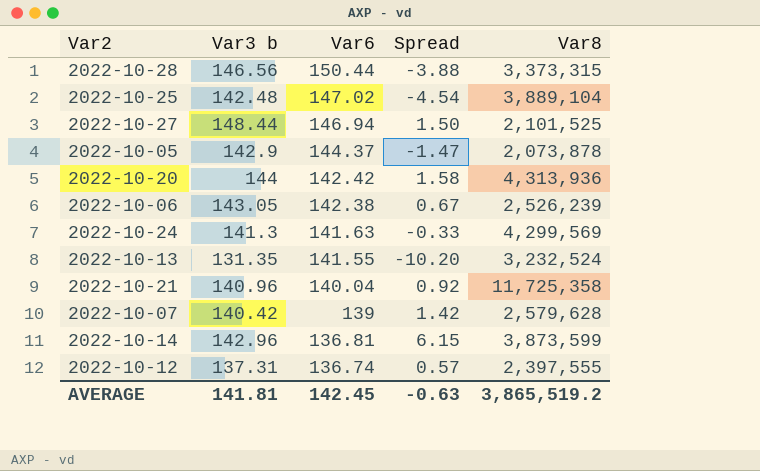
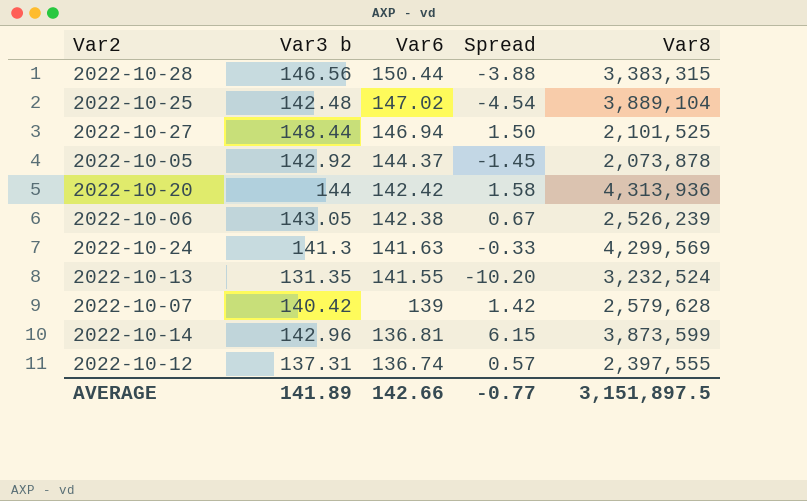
row 2022-10-21: 140.96 | 140.04 | 0.92 | 11,725,358 -> none
2022-10-28 | Var8: 3,373,315 -> 3,383,315
2022-10-05 | Var3 b: 142.9 -> 142.92
2022-10-05 | Spread: -1.47 -> -1.45
AVERAGE | Var3 b: 141.81 -> 141.89
AVERAGE | Var6: 142.45 -> 142.66
AVERAGE | Spread: -0.63 -> -0.77
AVERAGE | Var8: 3,865,519.2 -> 3,151,897.5

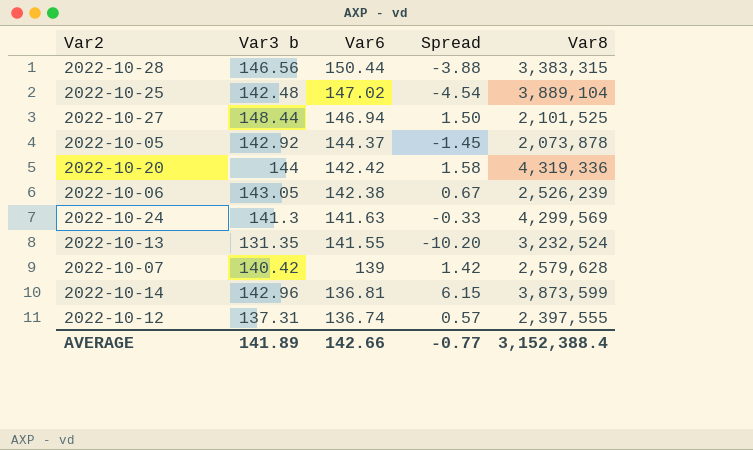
2022-10-20 | Var8: 4,313,936 -> 4,319,336
AVERAGE | Var8: 3,151,897.5 -> 3,152,388.4

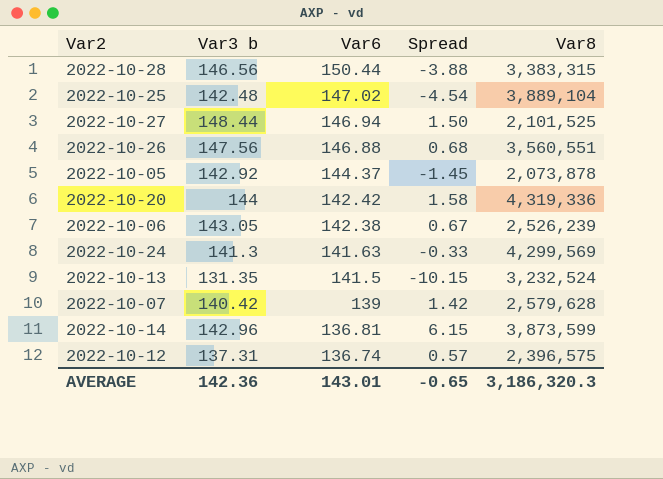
row 2022-10-26: none -> 147.56 | 146.88 | 0.68 | 3,560,551
2022-10-13 | Var6: 141.55 -> 141.5
2022-10-13 | Spread: -10.20 -> -10.15
2022-10-12 | Var8: 2,397,555 -> 2,396,575
AVERAGE | Var3 b: 141.89 -> 142.36
AVERAGE | Var6: 142.66 -> 143.01
AVERAGE | Spread: -0.77 -> -0.65
AVERAGE | Var8: 3,152,388.4 -> 3,186,320.3

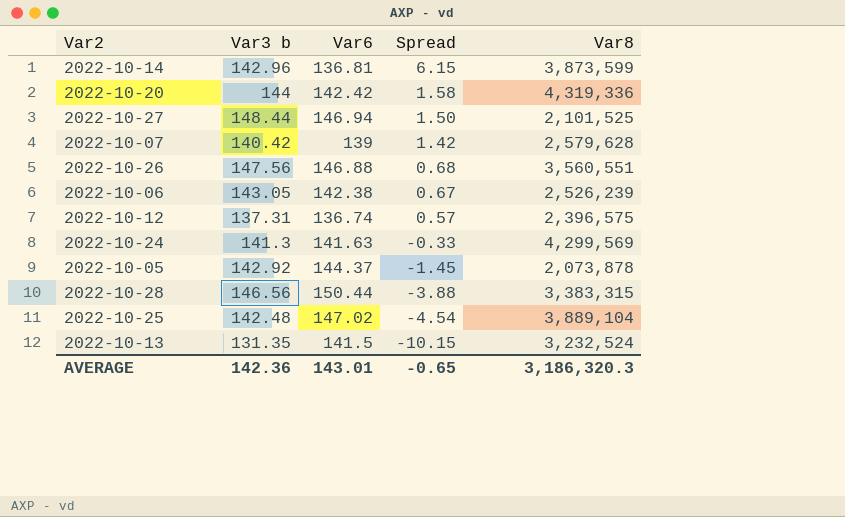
row order: Var6 descending -> Spread descending

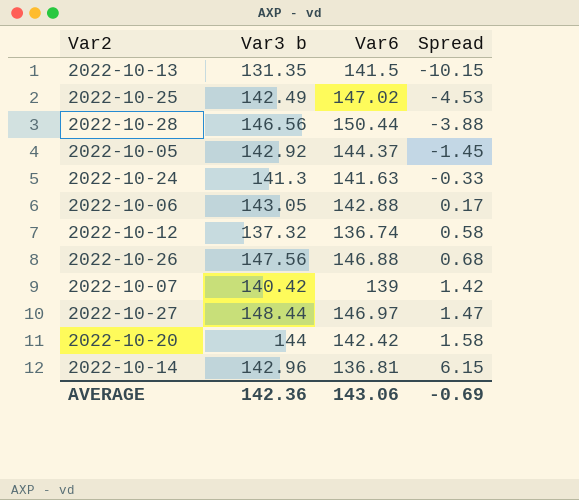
row order: Spread descending -> Spread ascending
column Var8 | position: 5 -> none
2022-10-25 | Var3 b: 142.48 -> 142.49
2022-10-25 | Spread: -4.54 -> -4.53
2022-10-06 | Var6: 142.38 -> 142.88
2022-10-06 | Spread: 0.67 -> 0.17
2022-10-12 | Var3 b: 137.31 -> 137.32
2022-10-12 | Spread: 0.57 -> 0.58
2022-10-27 | Var6: 146.94 -> 146.97
2022-10-27 | Spread: 1.50 -> 1.47
AVERAGE | Var6: 143.01 -> 143.06
AVERAGE | Spread: -0.65 -> -0.69

